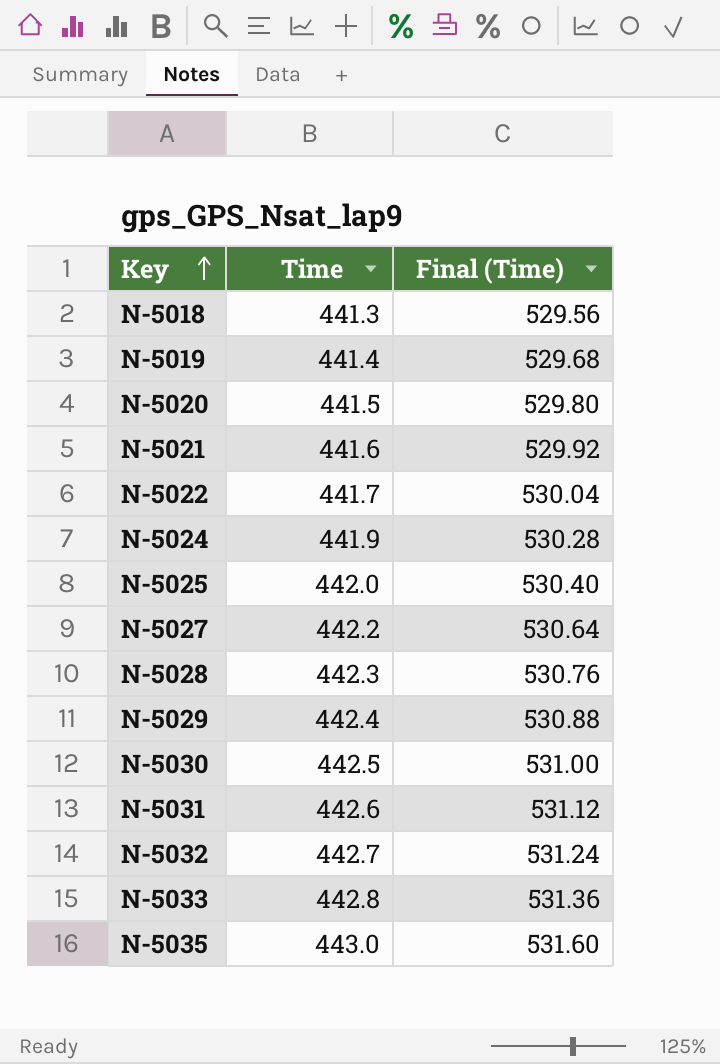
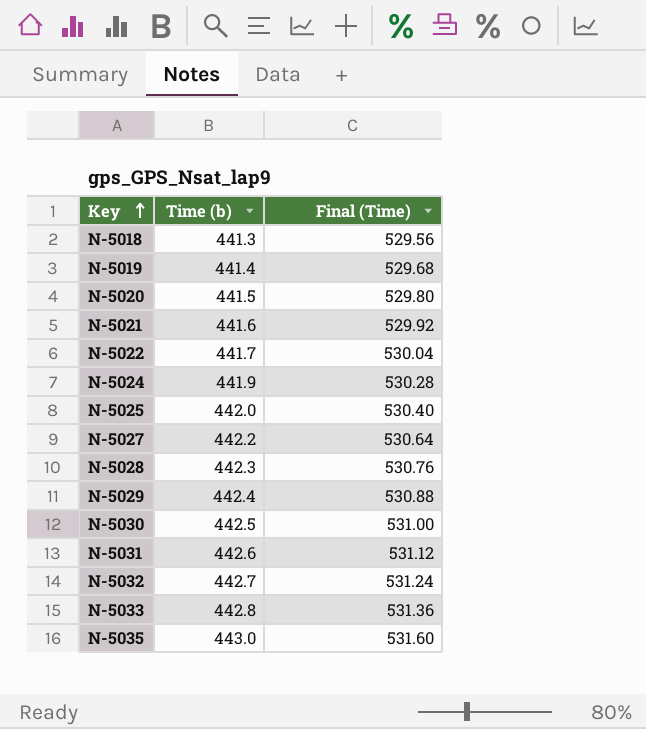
column name: Time -> Time (b)

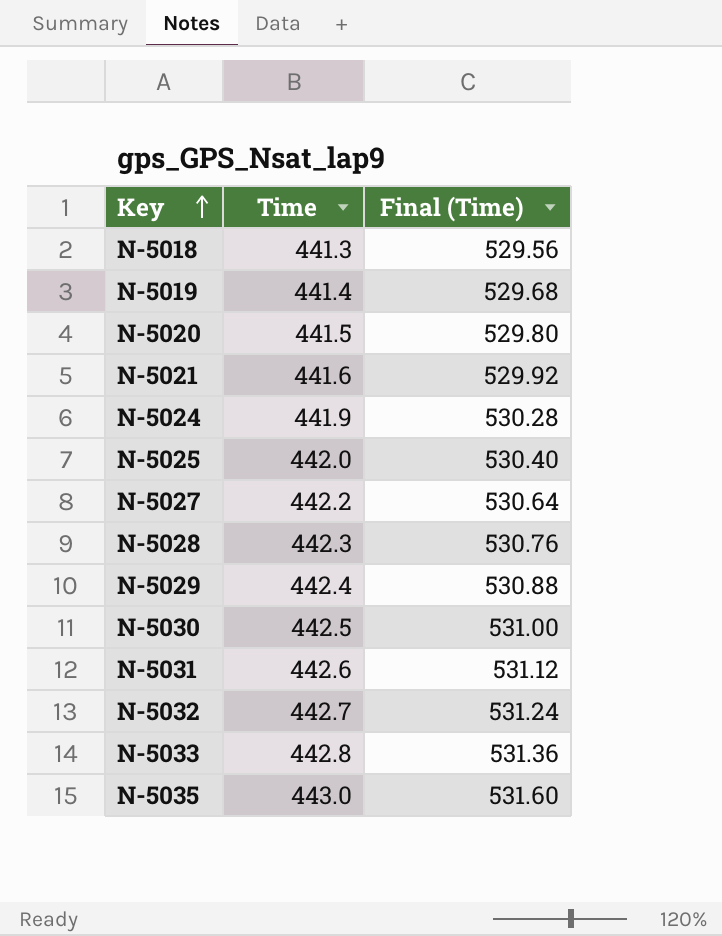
column name: Time (b) -> Time
row N-5022: 441.7 | 530.04 -> none

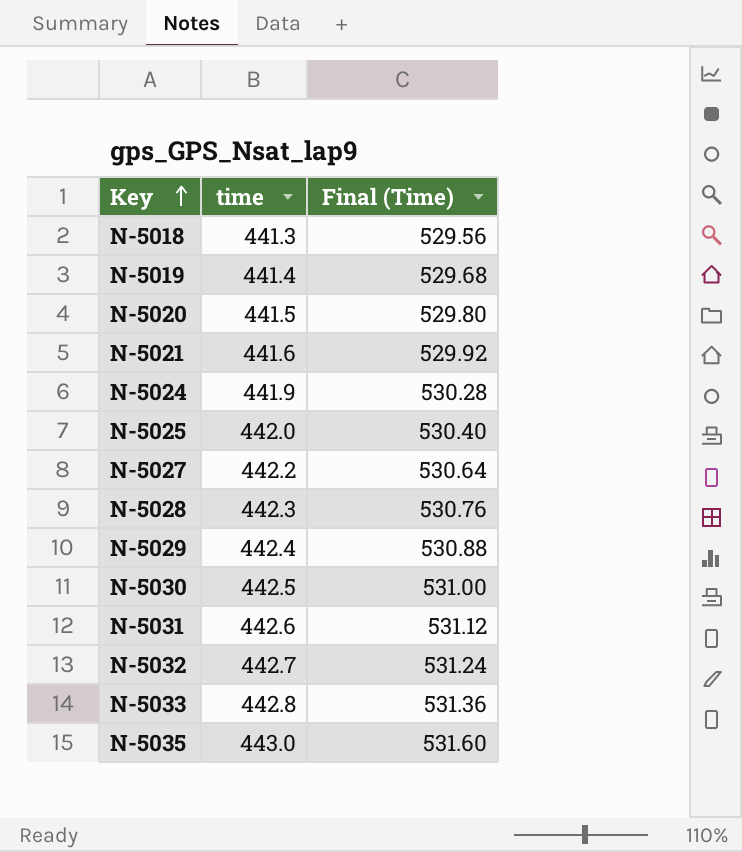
column name: Time -> time

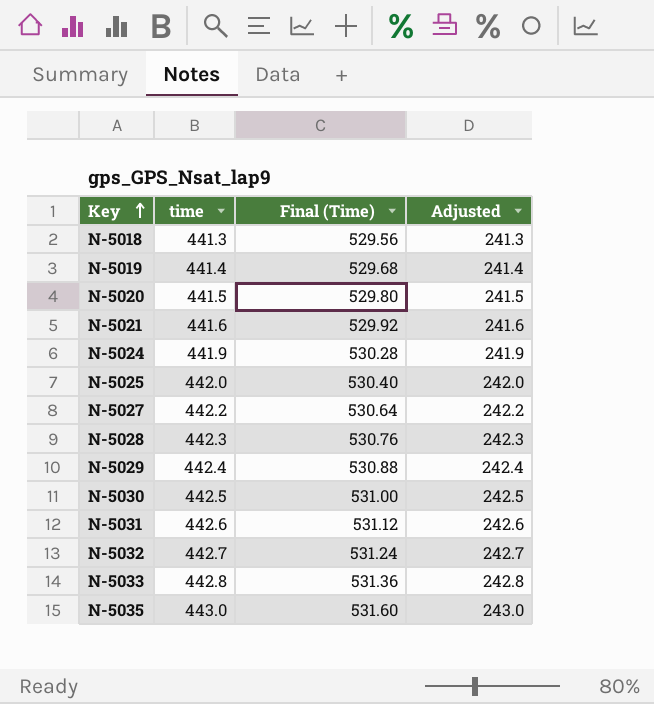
column Adjusted | formula: none -> [time] - 200

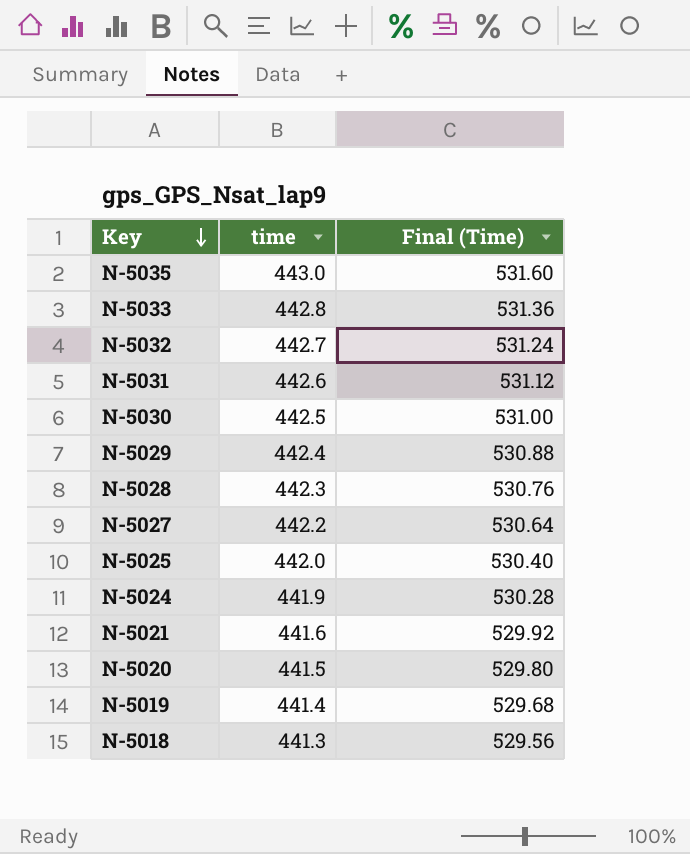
row order: Key ascending -> Key descending
column Adjusted | formula: [time] - 200 -> none

